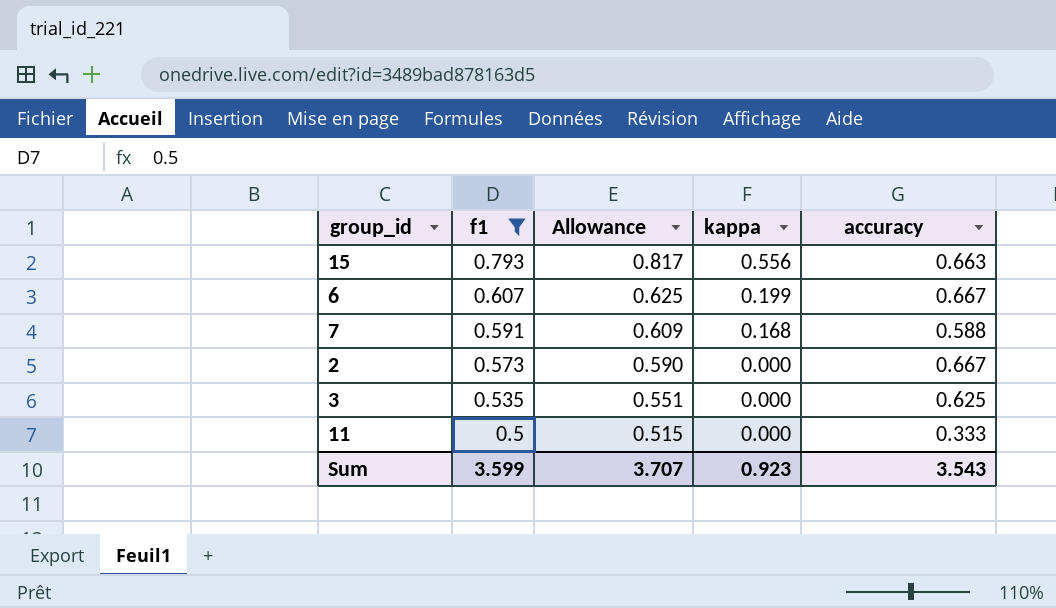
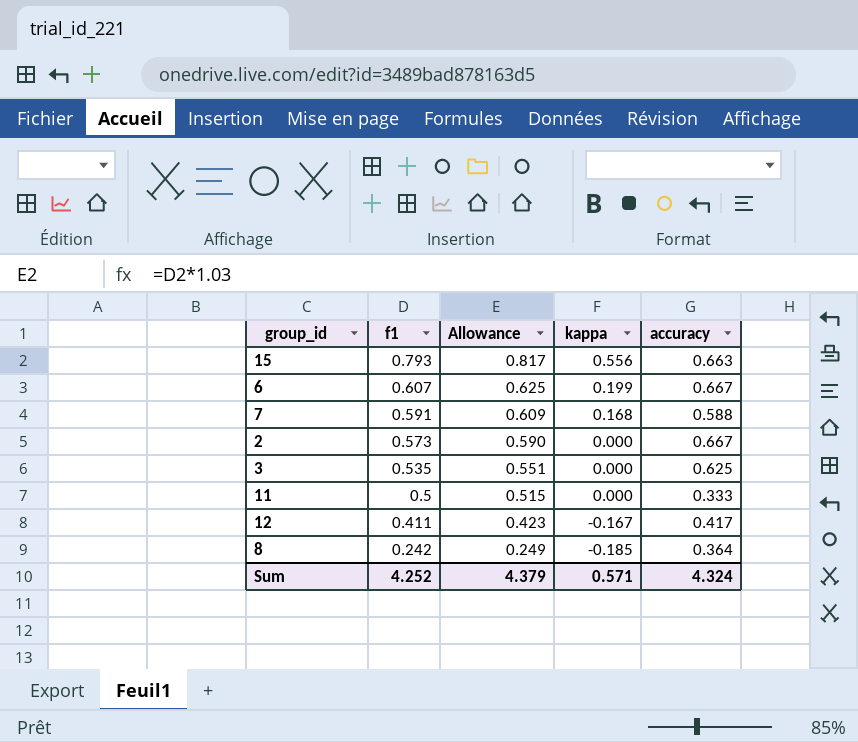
filter: f1 >= 0.5 -> none
Sum | f1: 3.599 -> 4.252
Sum | Allowance: 3.707 -> 4.379
Sum | kappa: 0.923 -> 0.571
Sum | accuracy: 3.543 -> 4.324

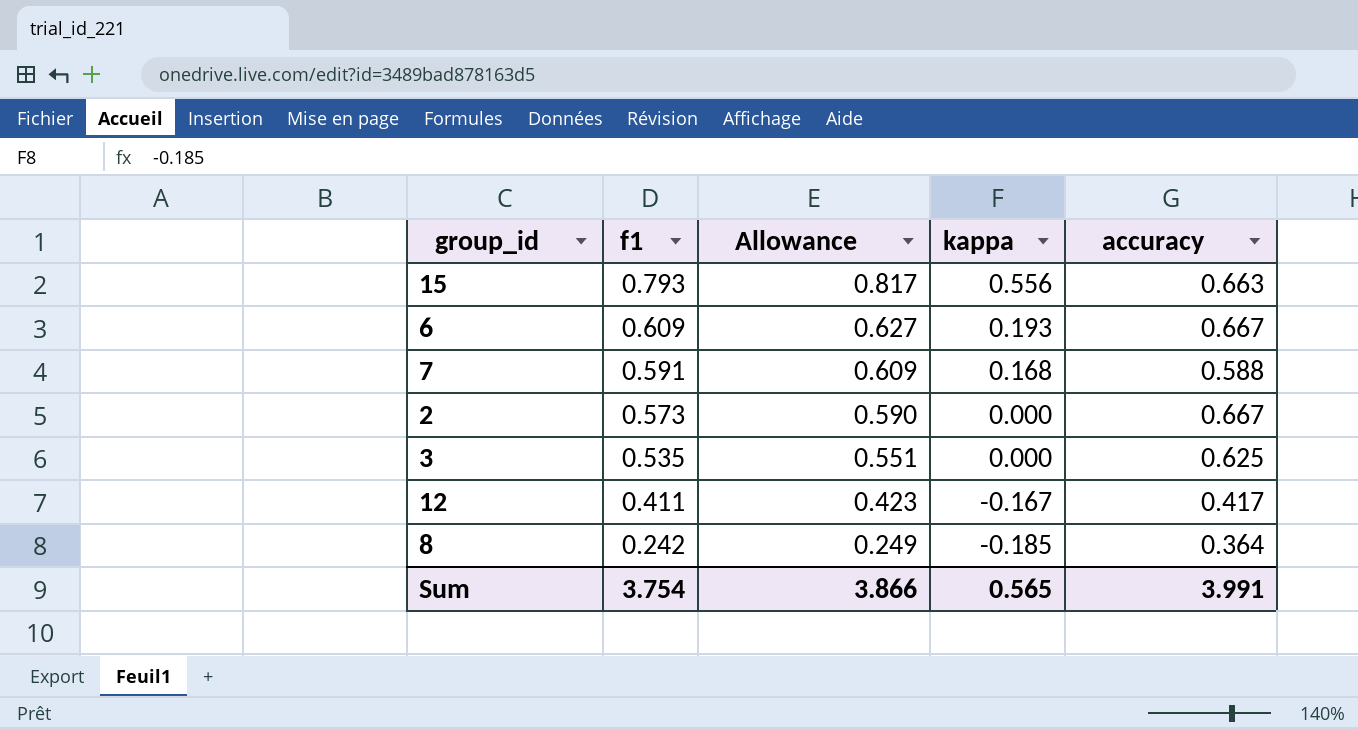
row 11: 0.5 | 0.515 | 0.000 | 0.333 -> none
6 | f1: 0.607 -> 0.609
6 | Allowance: 0.625 -> 0.627
6 | kappa: 0.199 -> 0.193
Sum | f1: 4.252 -> 3.754
Sum | Allowance: 4.379 -> 3.866
Sum | kappa: 0.571 -> 0.565
Sum | accuracy: 4.324 -> 3.991

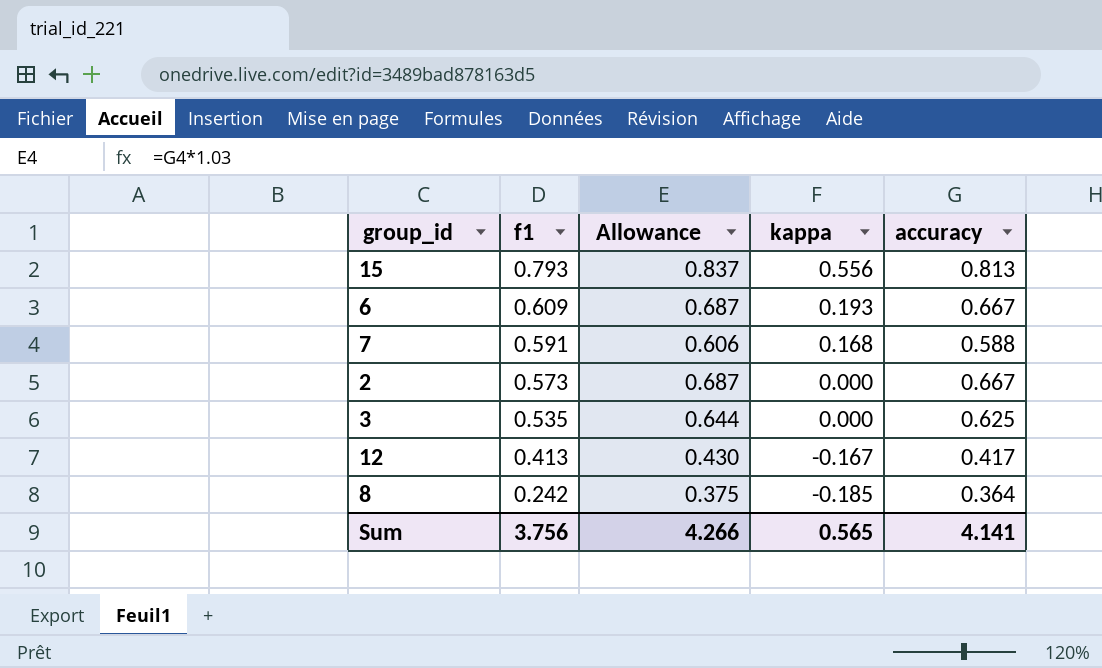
column Allowance | formula: [f1] * 1.03 -> [accuracy] * 1.03
15 | accuracy: 0.663 -> 0.813
12 | f1: 0.411 -> 0.413
Sum | f1: 3.754 -> 3.756
Sum | Allowance: 3.866 -> 4.266
Sum | accuracy: 3.991 -> 4.141

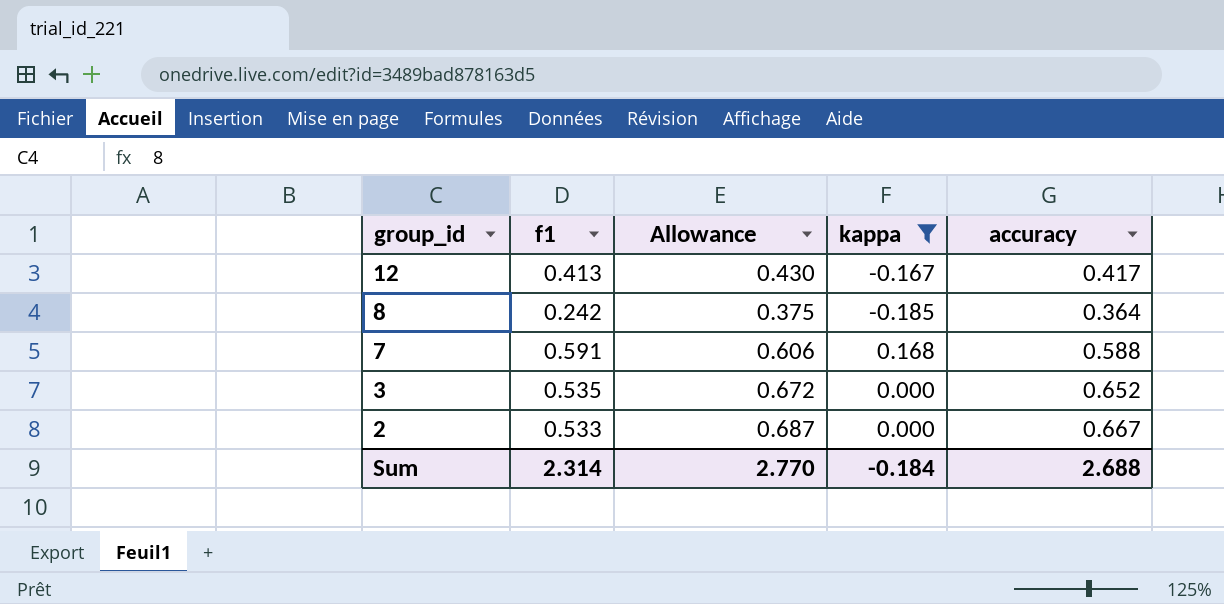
filter: none -> kappa <= 0.168
row order: f1 descending -> group_id descending
3 | Allowance: 0.644 -> 0.672
3 | accuracy: 0.625 -> 0.652
2 | f1: 0.573 -> 0.533
Sum | f1: 3.756 -> 2.314
Sum | Allowance: 4.266 -> 2.770
Sum | kappa: 0.565 -> -0.184
Sum | accuracy: 4.141 -> 2.688

